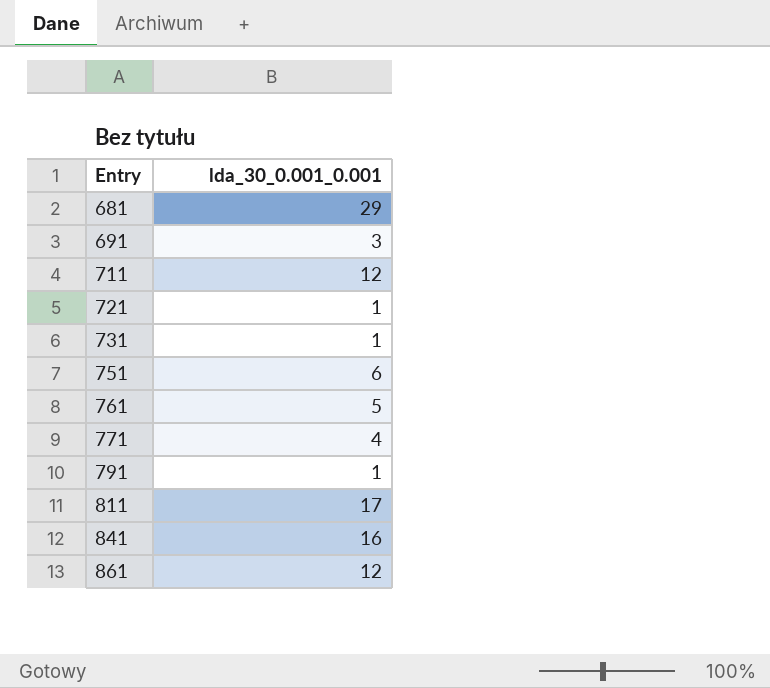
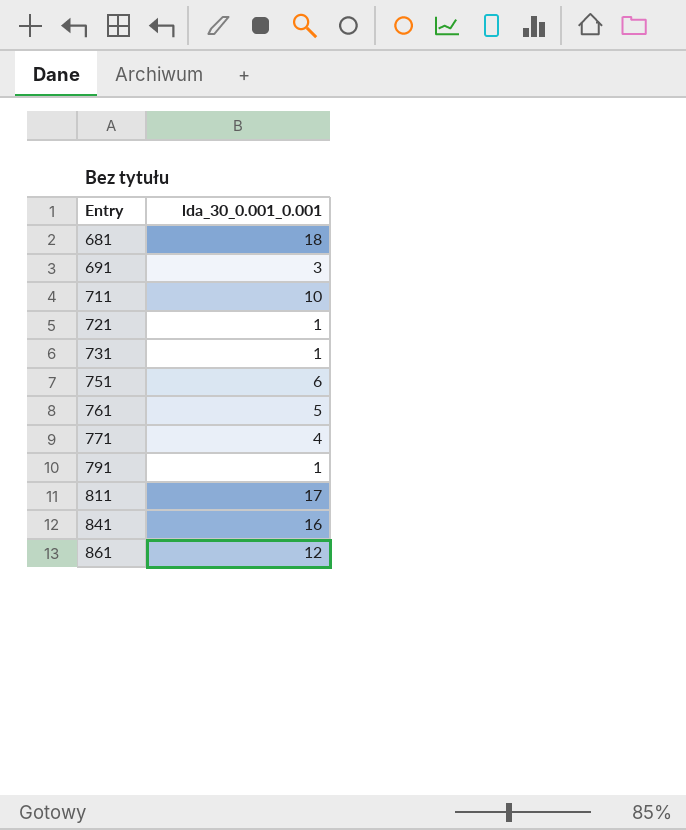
681 | lda_30_0.001_0.001: 29 -> 18
711 | lda_30_0.001_0.001: 12 -> 10

